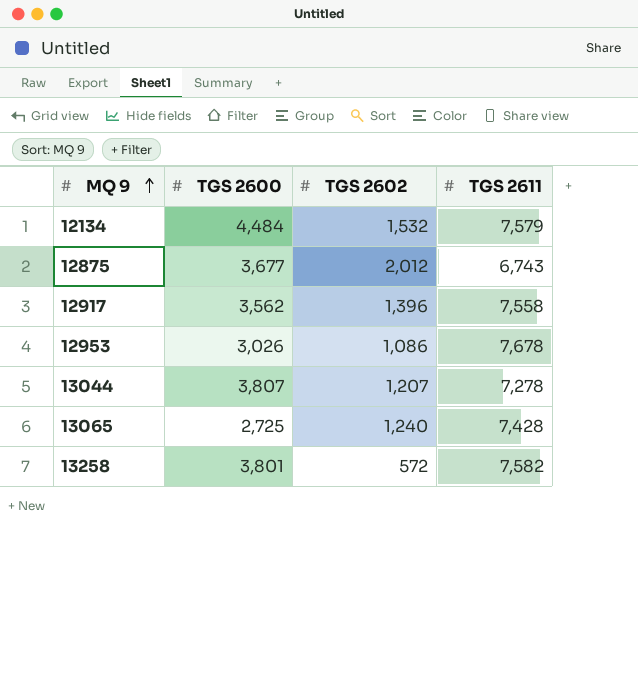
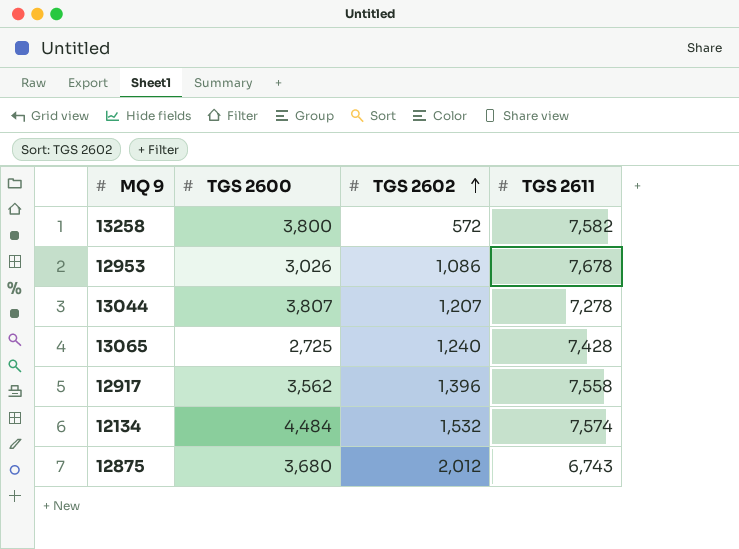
row order: MQ 9 ascending -> TGS 2602 ascending
13258 | TGS 2600: 3,801 -> 3,800
12134 | TGS 2611: 7,579 -> 7,574
12875 | TGS 2600: 3,677 -> 3,680

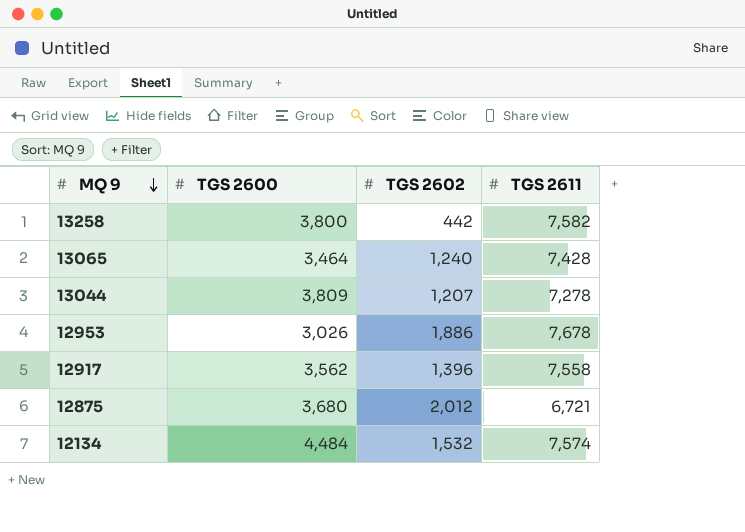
row order: TGS 2602 ascending -> MQ 9 descending
13258 | TGS 2602: 572 -> 442
13065 | TGS 2600: 2,725 -> 3,464
13044 | TGS 2600: 3,807 -> 3,809
12953 | TGS 2602: 1,086 -> 1,886
12875 | TGS 2611: 6,743 -> 6,721

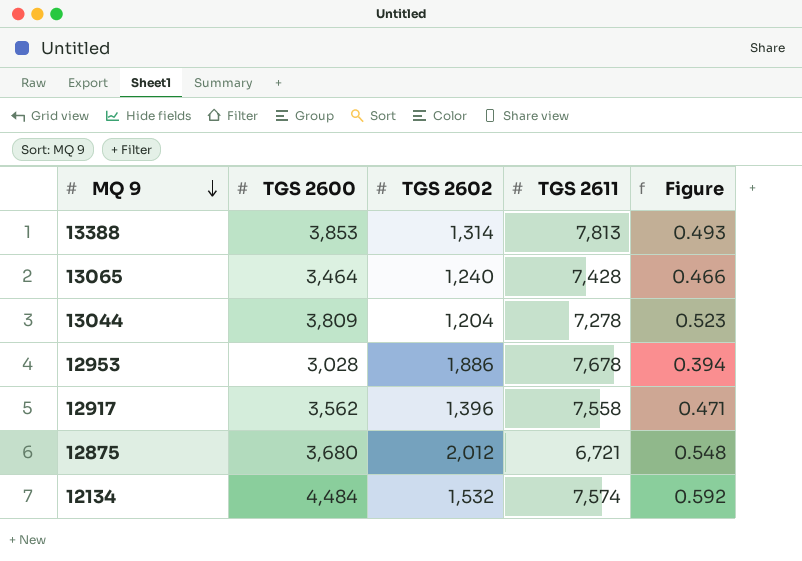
column Figure | formula: none -> [TGS 2600] / [TGS 2611]
row 13258: 3,800 | 442 | 7,582 -> none
row 13388: none -> 3,853 | 1,314 | 7,813 | 0.493
13044 | TGS 2602: 1,207 -> 1,204
12953 | TGS 2600: 3,026 -> 3,028

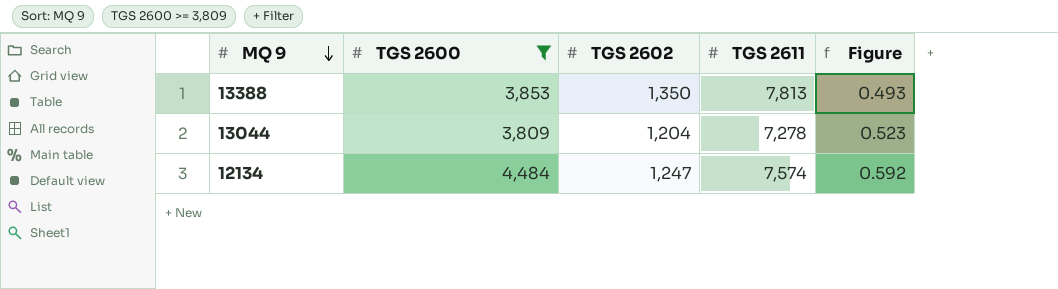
filter: none -> TGS 2600 >= 3,809
13388 | TGS 2602: 1,314 -> 1,350
12134 | TGS 2602: 1,532 -> 1,247

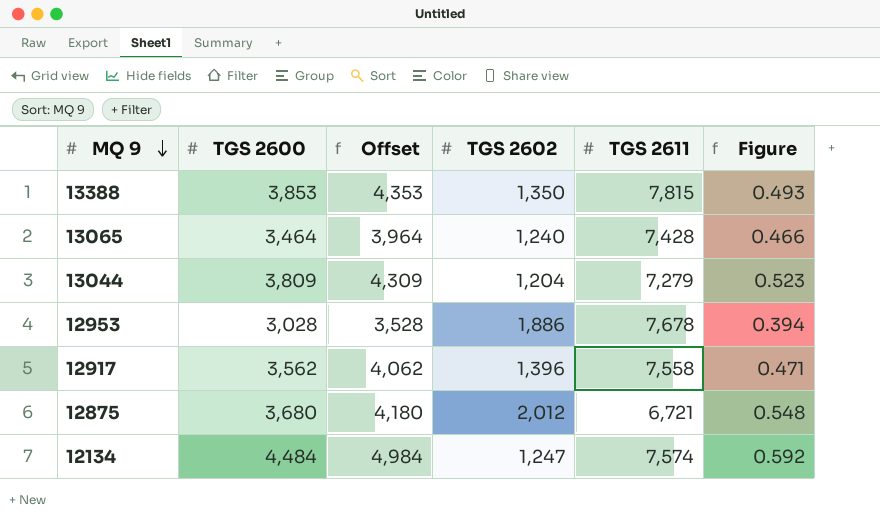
filter: TGS 2600 >= 3,809 -> none
column Offset | formula: none -> [TGS 2600] + 500
13388 | TGS 2611: 7,813 -> 7,815
13044 | TGS 2611: 7,278 -> 7,279

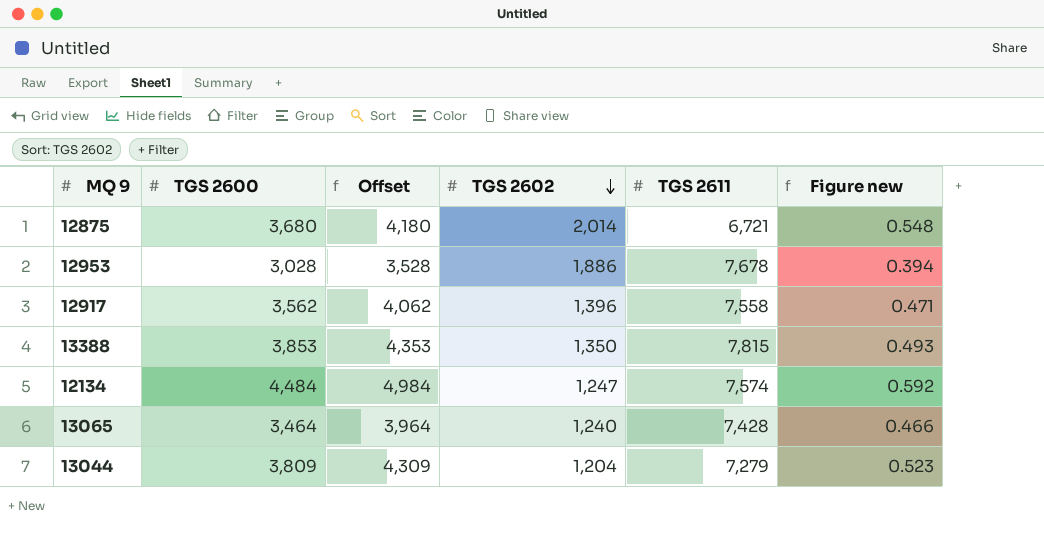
row order: MQ 9 descending -> TGS 2602 descending
column name: Figure -> Figure new
12875 | TGS 2602: 2,012 -> 2,014

